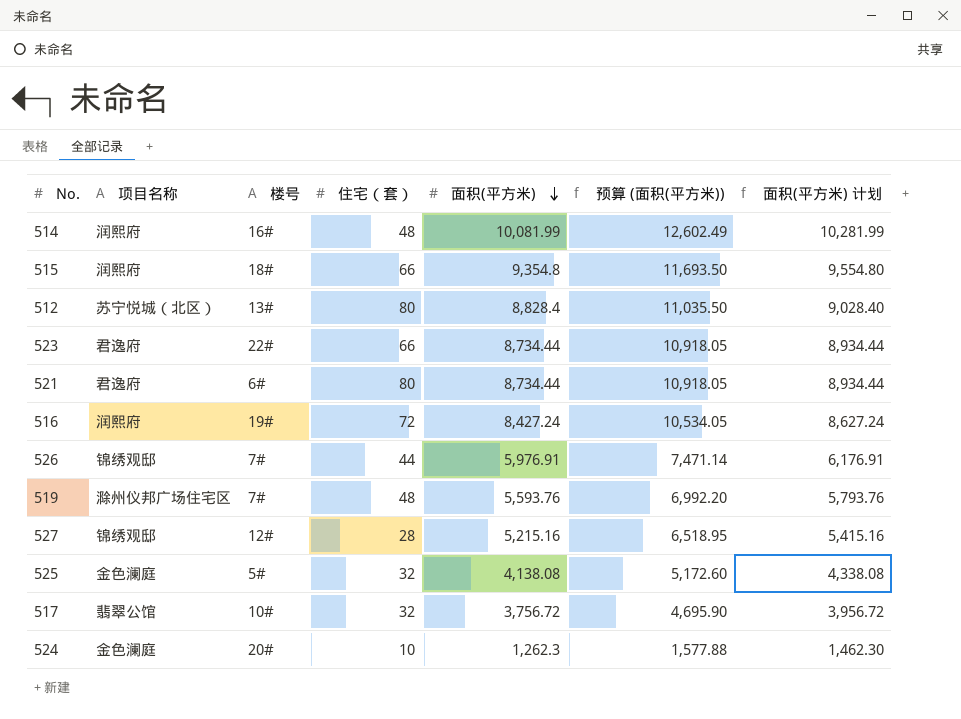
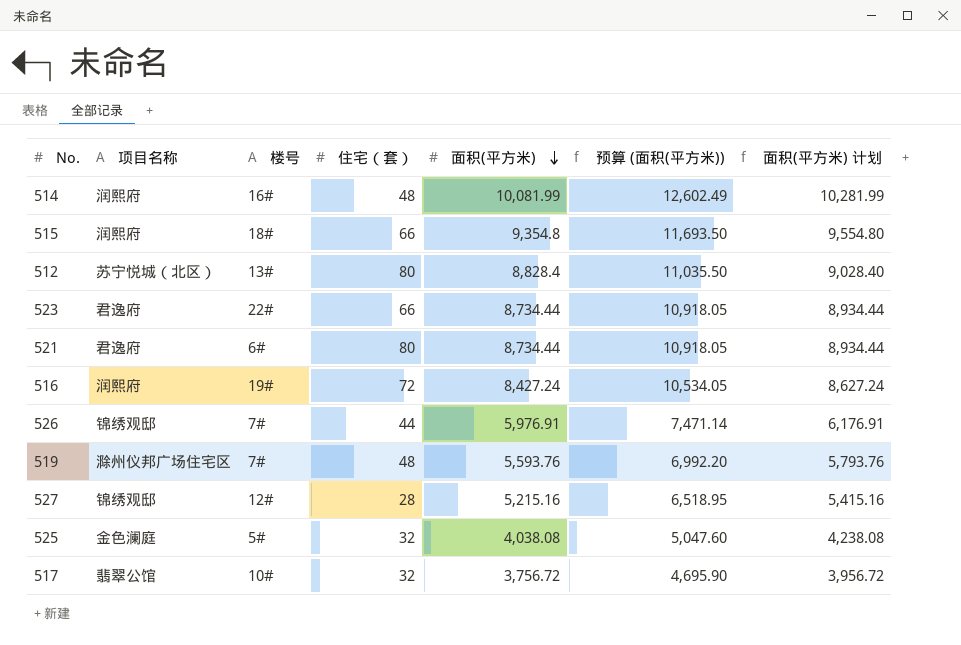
row 524: 金色澜庭 | 20# | 10 | 1,262.3 | 1,577.88 | 1,462.30 -> none
525 | 面积(平方米): 4,138.08 -> 4,038.08
525 | 预算 (面积(平方米)): 5,172.60 -> 5,047.60
525 | 面积(平方米) 计划: 4,338.08 -> 4,238.08

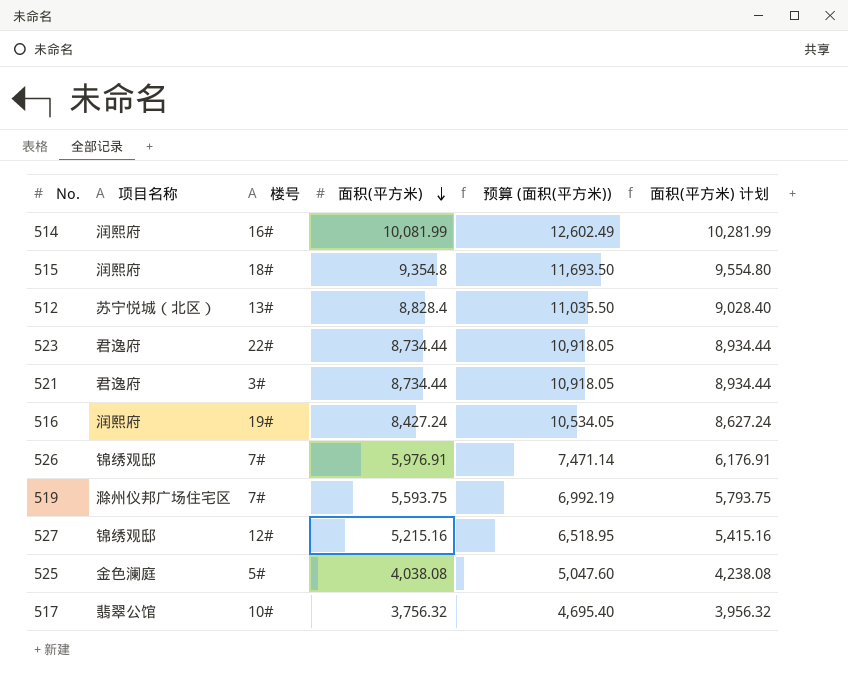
column 住宅（套） | position: 4 -> none
521 | 楼号: 6# -> 3#
519 | 面积(平方米): 5,593.76 -> 5,593.75
519 | 预算 (面积(平方米)): 6,992.20 -> 6,992.19
519 | 面积(平方米) 计划: 5,793.76 -> 5,793.75
517 | 面积(平方米): 3,756.72 -> 3,756.32
517 | 预算 (面积(平方米)): 4,695.90 -> 4,695.40
517 | 面积(平方米) 计划: 3,956.72 -> 3,956.32

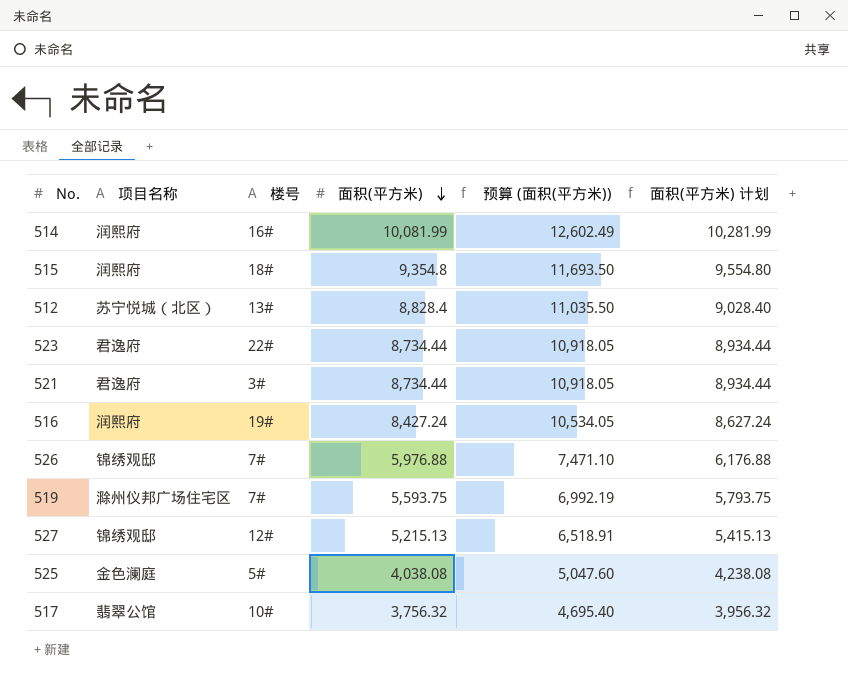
526 | 面积(平方米): 5,976.91 -> 5,976.88
526 | 预算 (面积(平方米)): 7,471.14 -> 7,471.10
526 | 面积(平方米) 计划: 6,176.91 -> 6,176.88
527 | 面积(平方米): 5,215.16 -> 5,215.13
527 | 预算 (面积(平方米)): 6,518.95 -> 6,518.91
527 | 面积(平方米) 计划: 5,415.16 -> 5,415.13

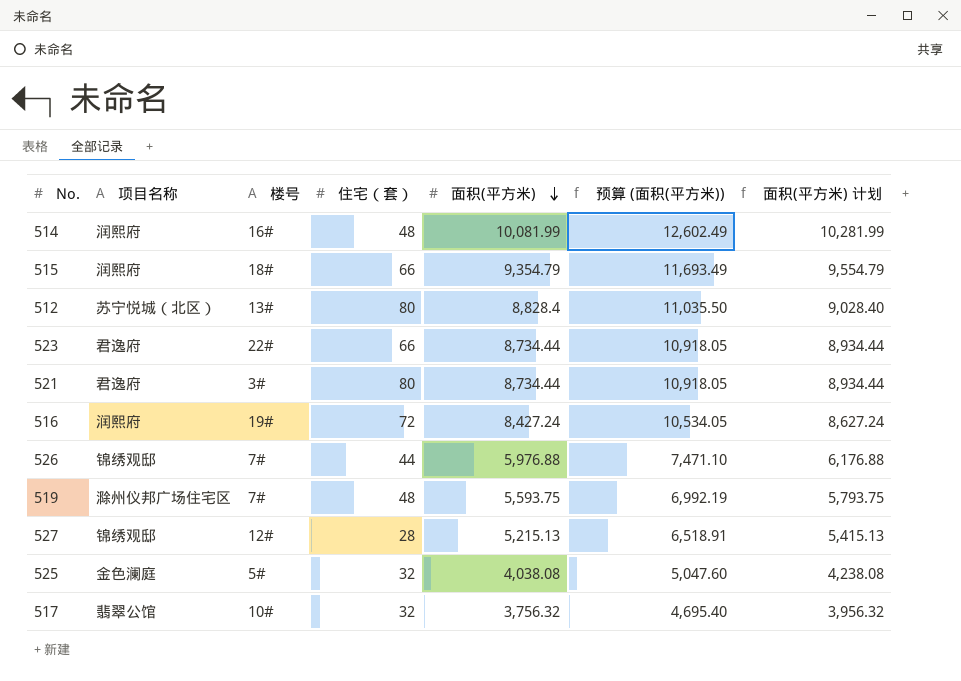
column 住宅（套） | position: none -> 4
515 | 面积(平方米): 9,354.8 -> 9,354.79
515 | 预算 (面积(平方米)): 11,693.50 -> 11,693.49
515 | 面积(平方米) 计划: 9,554.80 -> 9,554.79

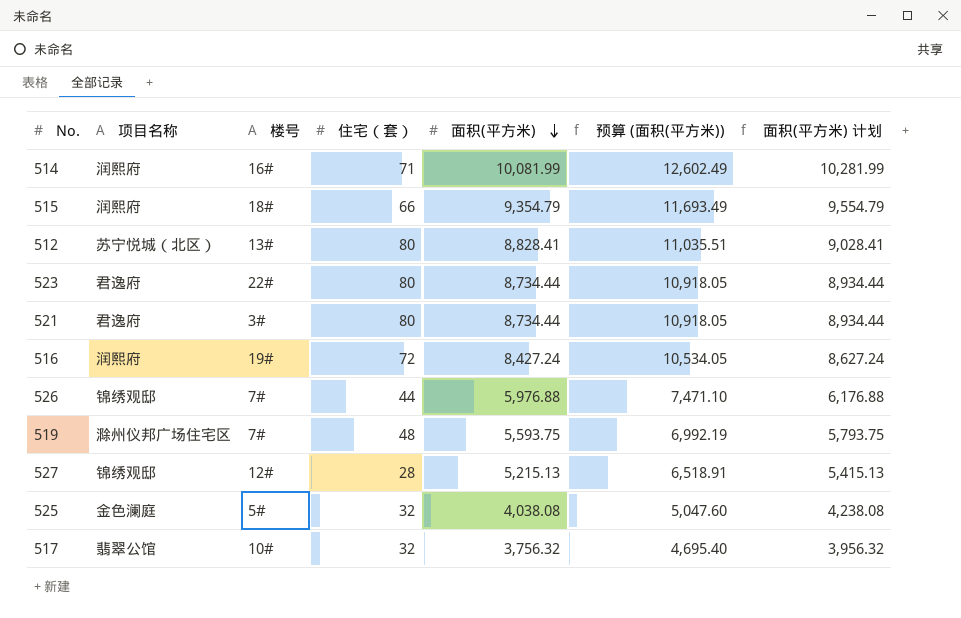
514 | 住宅（套）: 48 -> 71
512 | 面积(平方米): 8,828.4 -> 8,828.41
512 | 预算 (面积(平方米)): 11,035.50 -> 11,035.51
512 | 面积(平方米) 计划: 9,028.40 -> 9,028.41
523 | 住宅（套）: 66 -> 80

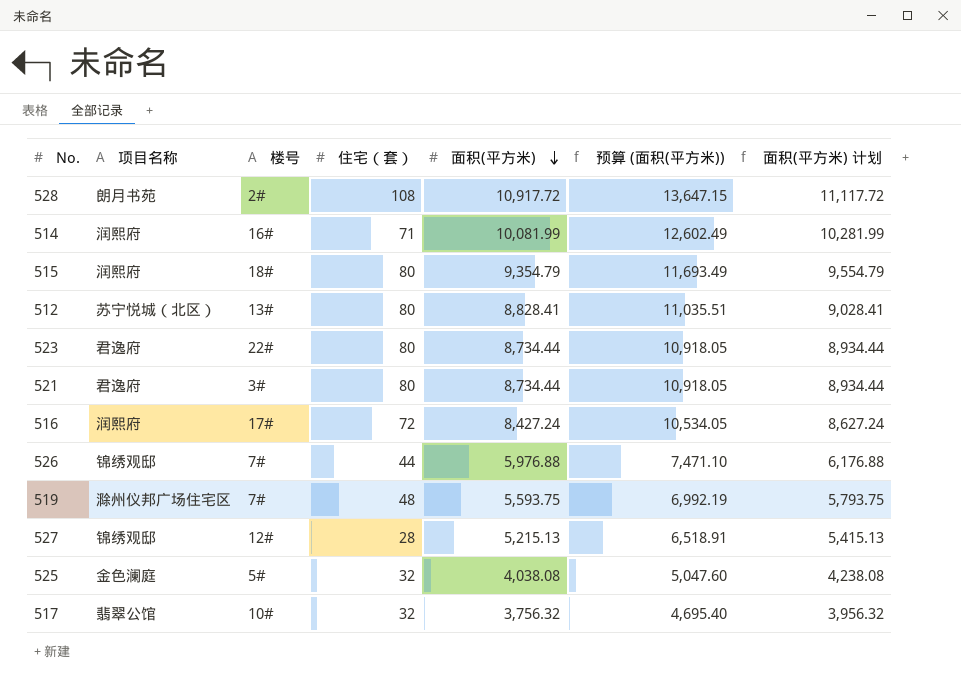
row 528: none -> 朗月书苑 | 2# | 108 | 10,917.72 | 13,647.15 | 11,117.72
515 | 住宅（套）: 66 -> 80
516 | 楼号: 19# -> 17#

